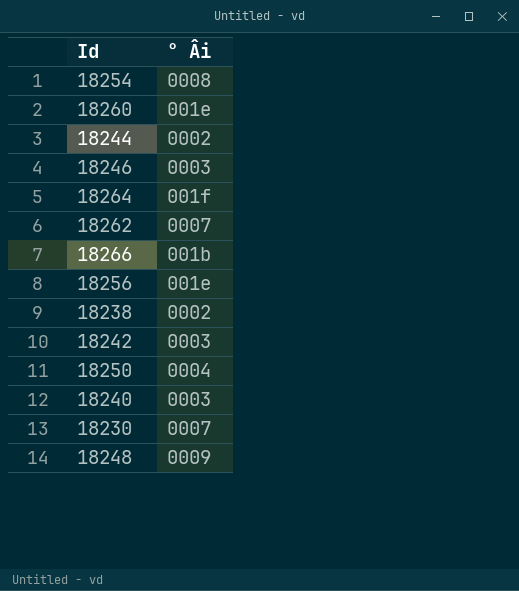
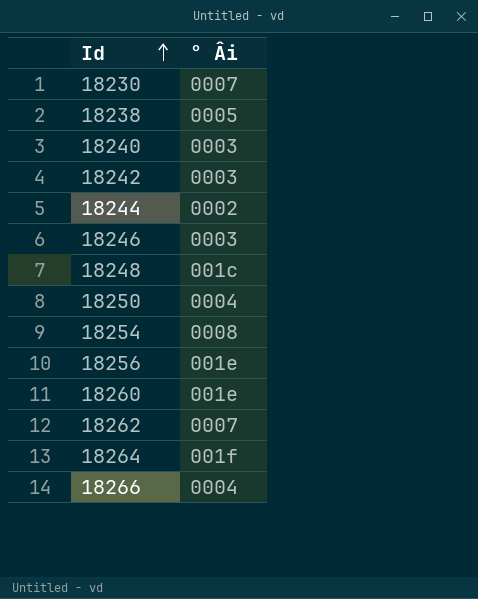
row order: none -> Id ascending
18238 | ° Âi: 0002 -> 0005
18248 | ° Âi: 0009 -> 001c
18266 | ° Âi: 001b -> 0004

